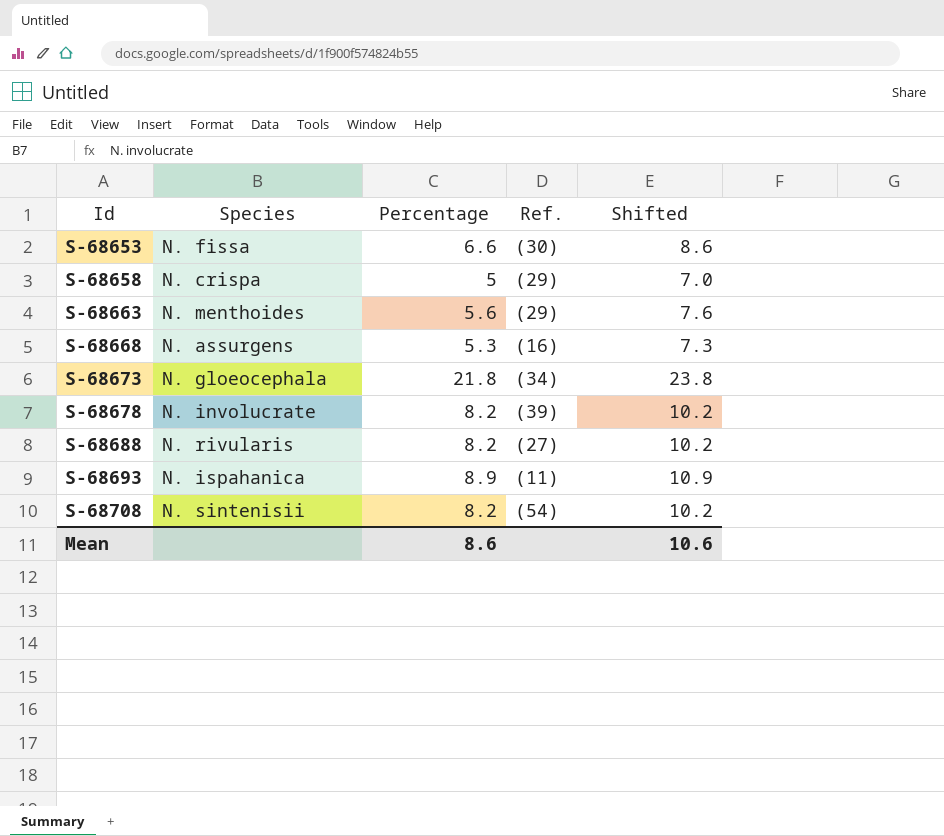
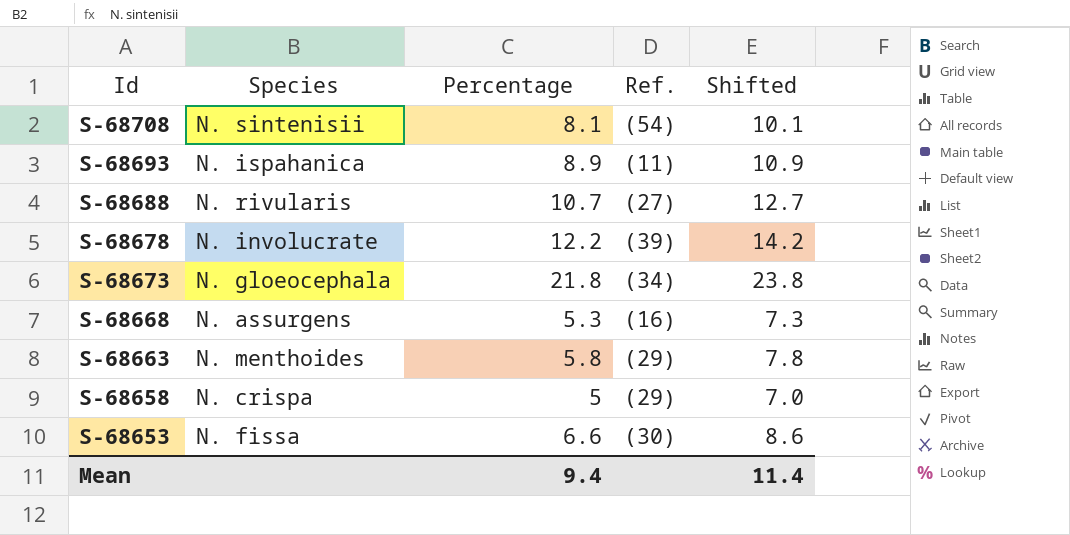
row order: Id ascending -> Id descending
S-68708 | Percentage: 8.2 -> 8.1
S-68708 | Shifted: 10.2 -> 10.1
S-68688 | Percentage: 8.2 -> 10.7
S-68688 | Shifted: 10.2 -> 12.7
S-68678 | Percentage: 8.2 -> 12.2
S-68678 | Shifted: 10.2 -> 14.2
S-68663 | Percentage: 5.6 -> 5.8
S-68663 | Shifted: 7.6 -> 7.8
Mean | Percentage: 8.6 -> 9.4
Mean | Shifted: 10.6 -> 11.4

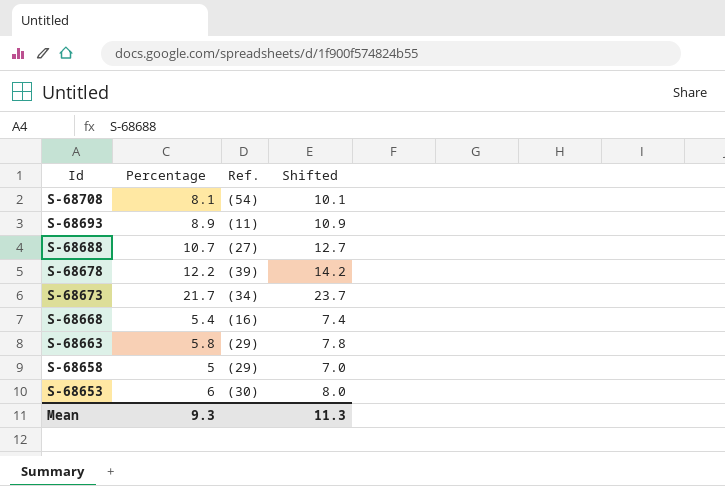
column Species | position: 2 -> none
S-68673 | Percentage: 21.8 -> 21.7
S-68673 | Shifted: 23.8 -> 23.7
S-68668 | Percentage: 5.3 -> 5.4
S-68668 | Shifted: 7.3 -> 7.4
S-68653 | Percentage: 6.6 -> 6
S-68653 | Shifted: 8.6 -> 8.0
Mean | Percentage: 9.4 -> 9.3
Mean | Shifted: 11.4 -> 11.3

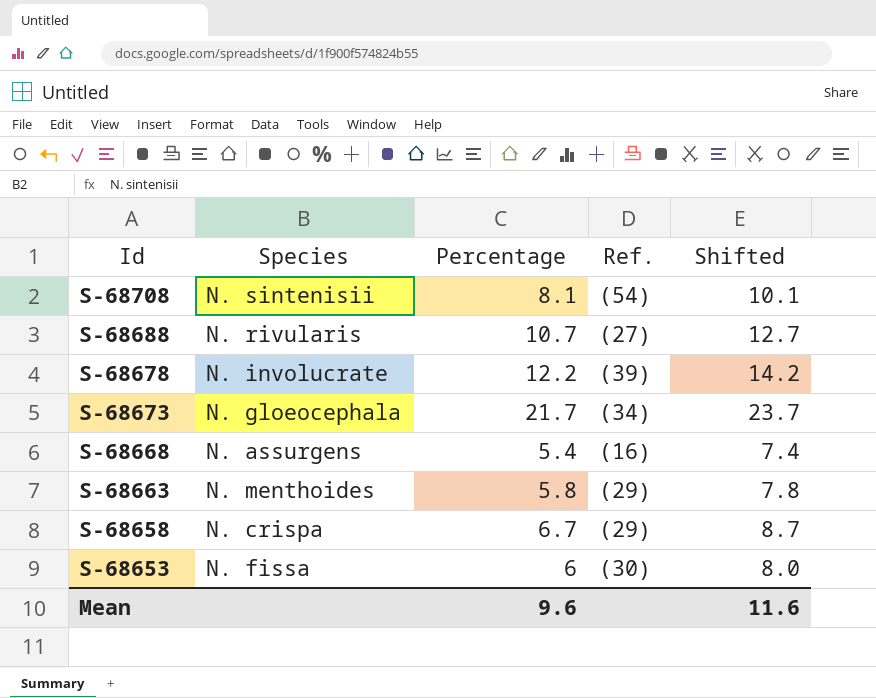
column Species | position: none -> 2
row S-68693: 8.9 | (11) | 10.9 -> none
S-68658 | Percentage: 5 -> 6.7
S-68658 | Shifted: 7.0 -> 8.7
Mean | Percentage: 9.3 -> 9.6
Mean | Shifted: 11.3 -> 11.6

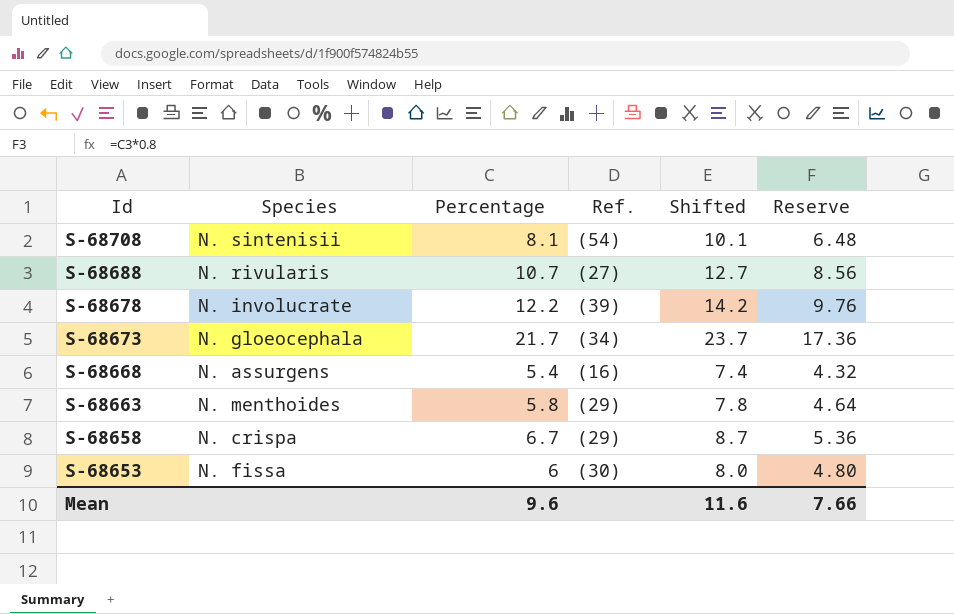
column Reserve | formula: none -> [Percentage] * 0.8

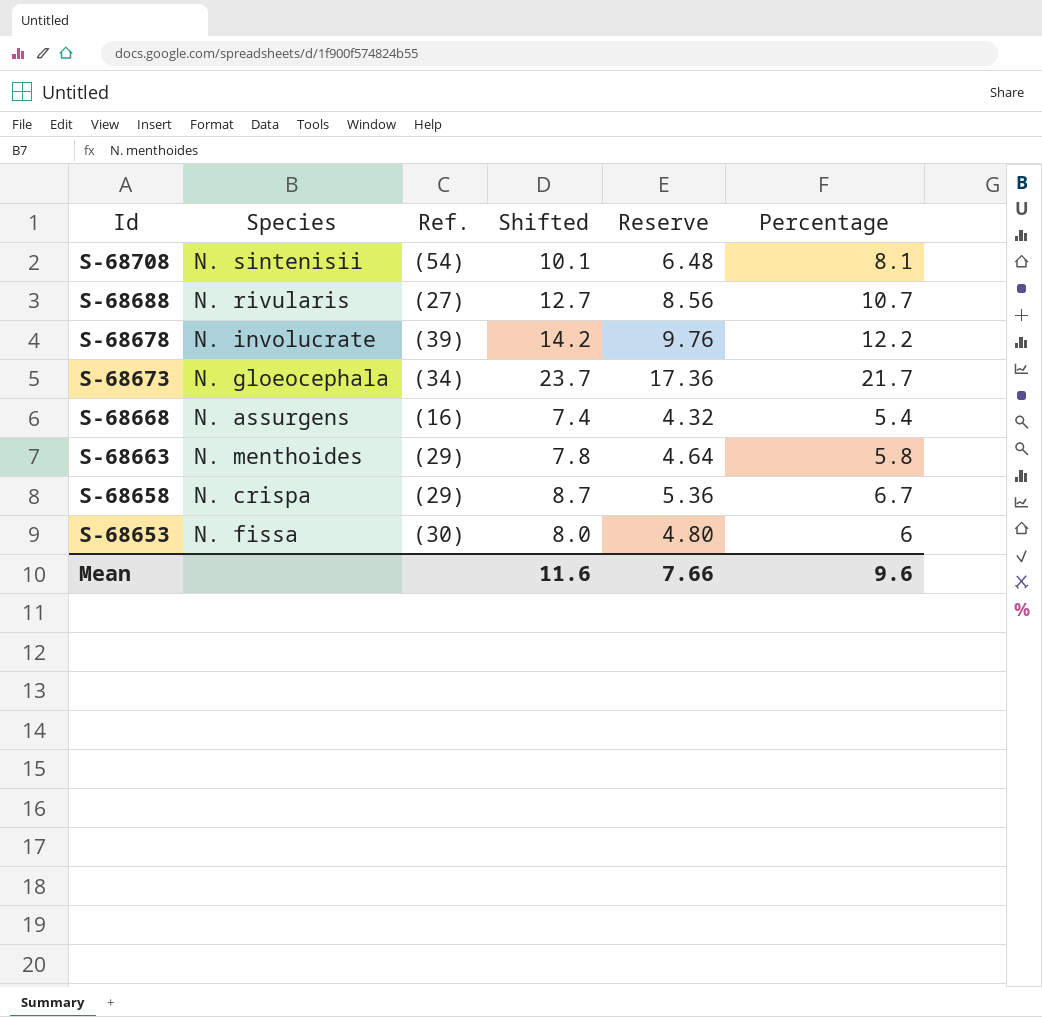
column Percentage | position: 3 -> 6

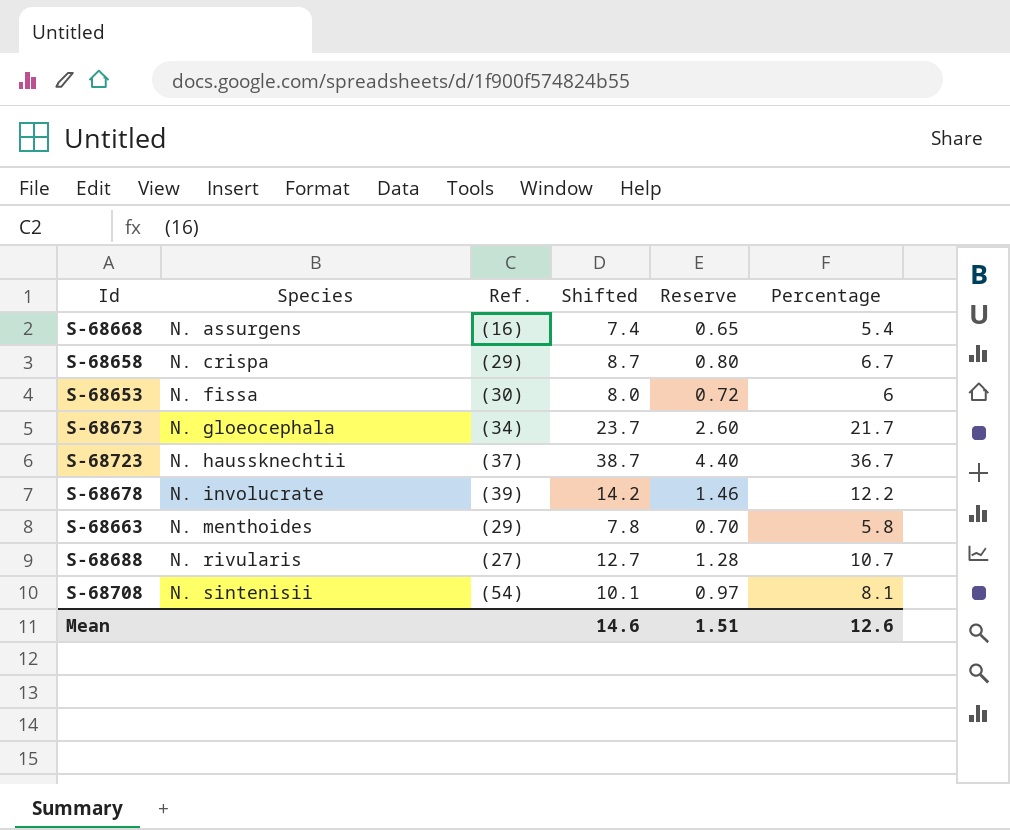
row order: Id descending -> Species ascending
column Reserve | formula: [Percentage] * 0.8 -> [Percentage] * 0.12
row S-68723: none -> N. haussknechtii | (37) | 38.7 | 4.40 | 36.7
Mean | Shifted: 11.6 -> 14.6
Mean | Reserve: 7.66 -> 1.51
Mean | Percentage: 9.6 -> 12.6

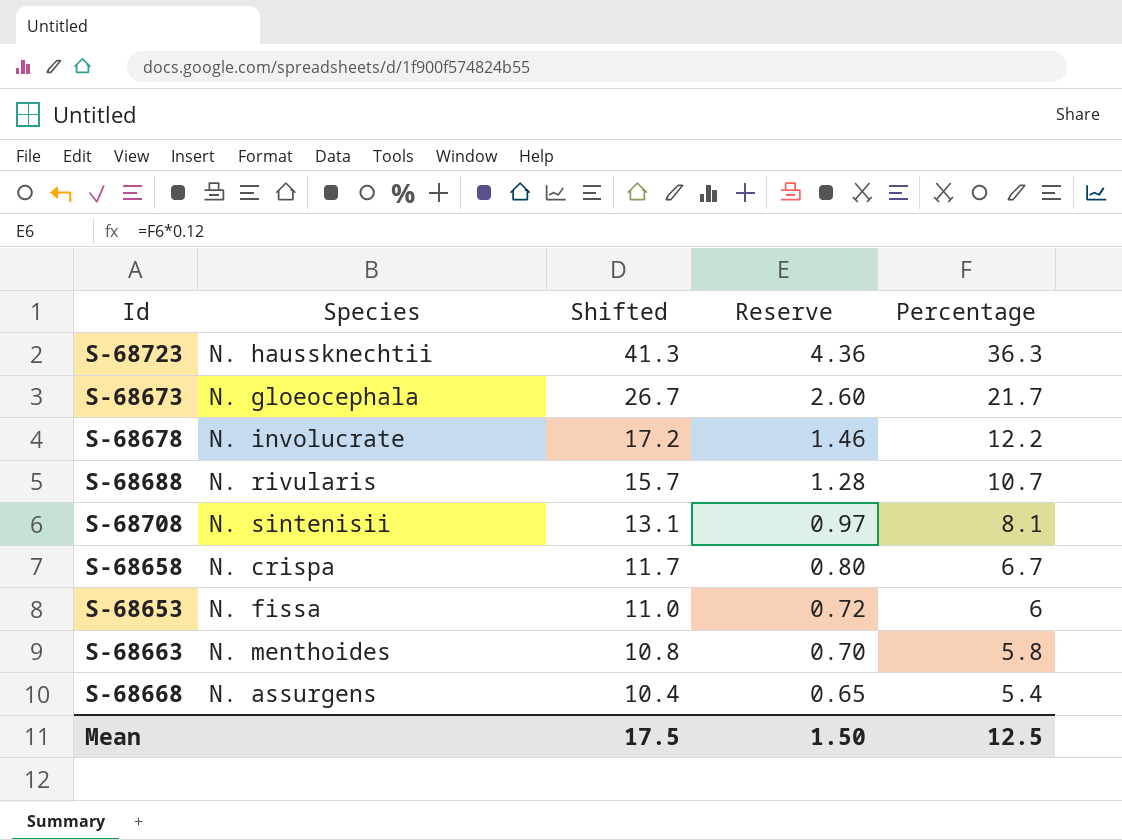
row order: Species ascending -> Shifted descending
column Ref. | position: 3 -> none
column Shifted | formula: [Percentage] + 2 -> [Percentage] + 5
S-68723 | Reserve: 4.40 -> 4.36
S-68723 | Percentage: 36.7 -> 36.3
Mean | Shifted: 14.6 -> 17.5
Mean | Reserve: 1.51 -> 1.50
Mean | Percentage: 12.6 -> 12.5

